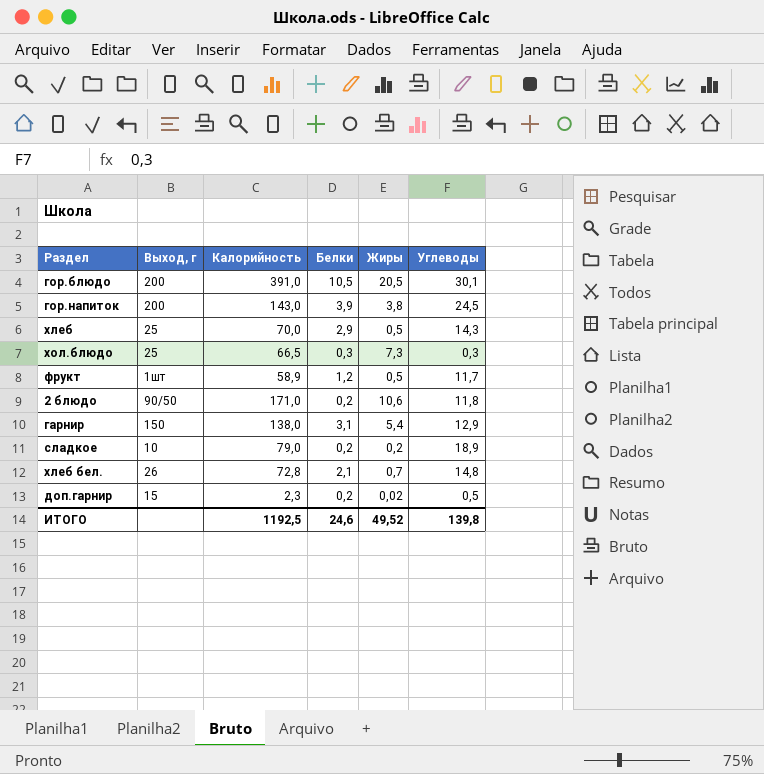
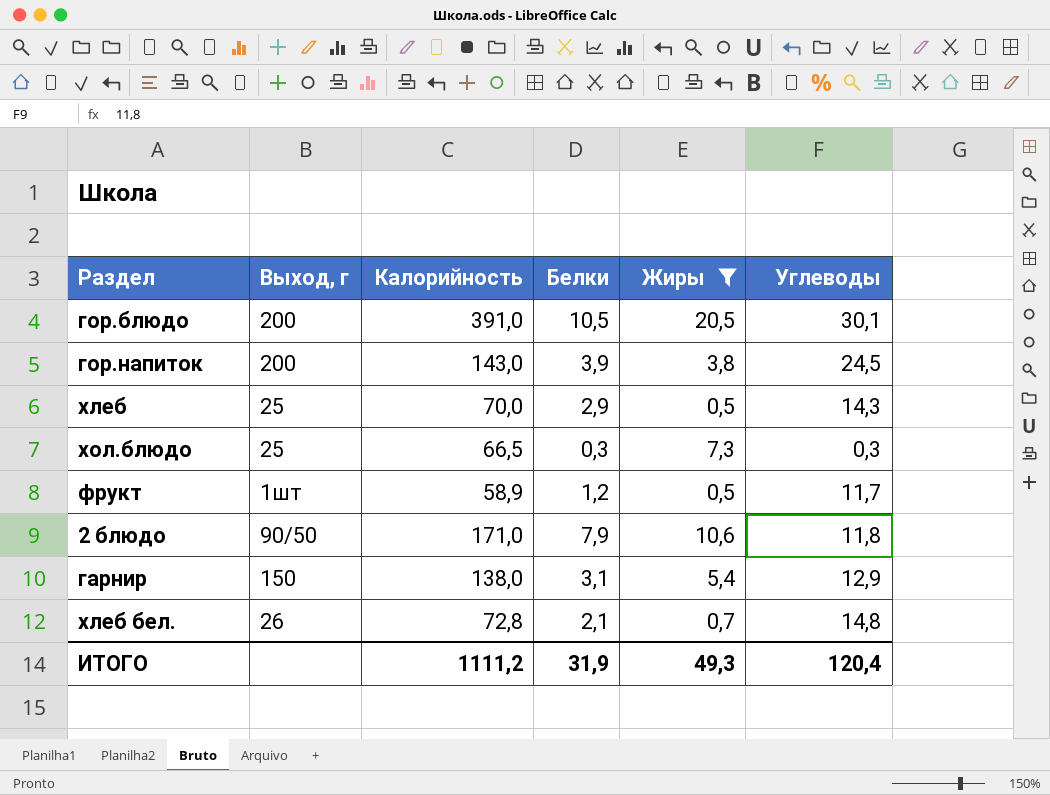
filter: none -> Жиры >= 0,5
2 блюдо | Белки: 0,2 -> 7,9
ИТОГО | Калорийность: 1192,5 -> 1111,2
ИТОГО | Белки: 24,6 -> 31,9
ИТОГО | Жиры: 49,52 -> 49,3
ИТОГО | Углеводы: 139,8 -> 120,4

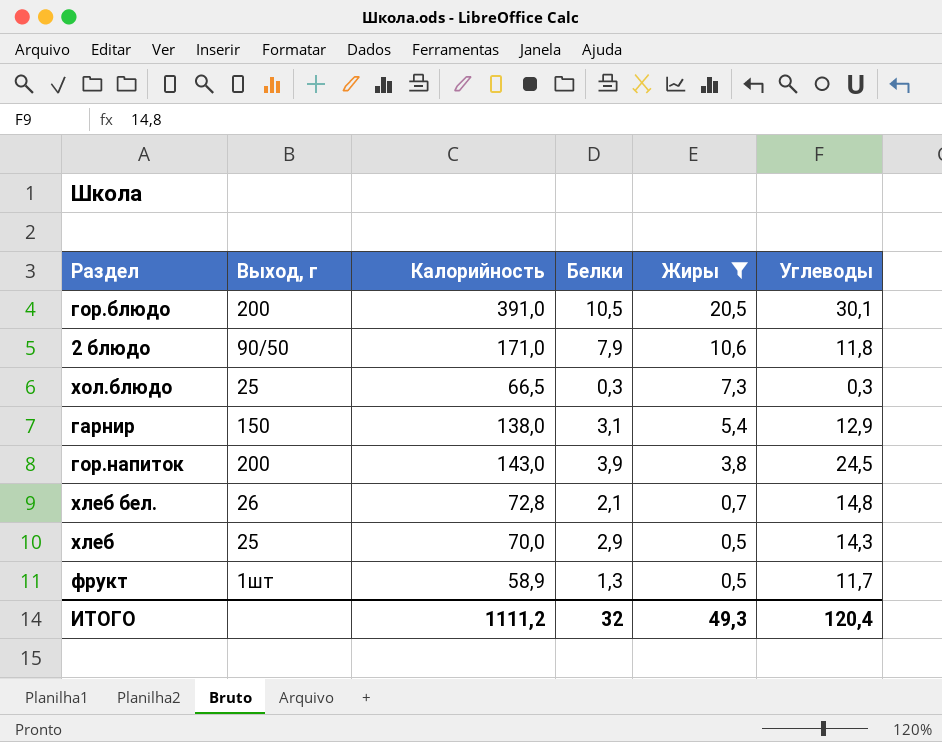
row order: none -> Жиры descending
фрукт | Белки: 1,2 -> 1,3
ИТОГО | Белки: 31,9 -> 32

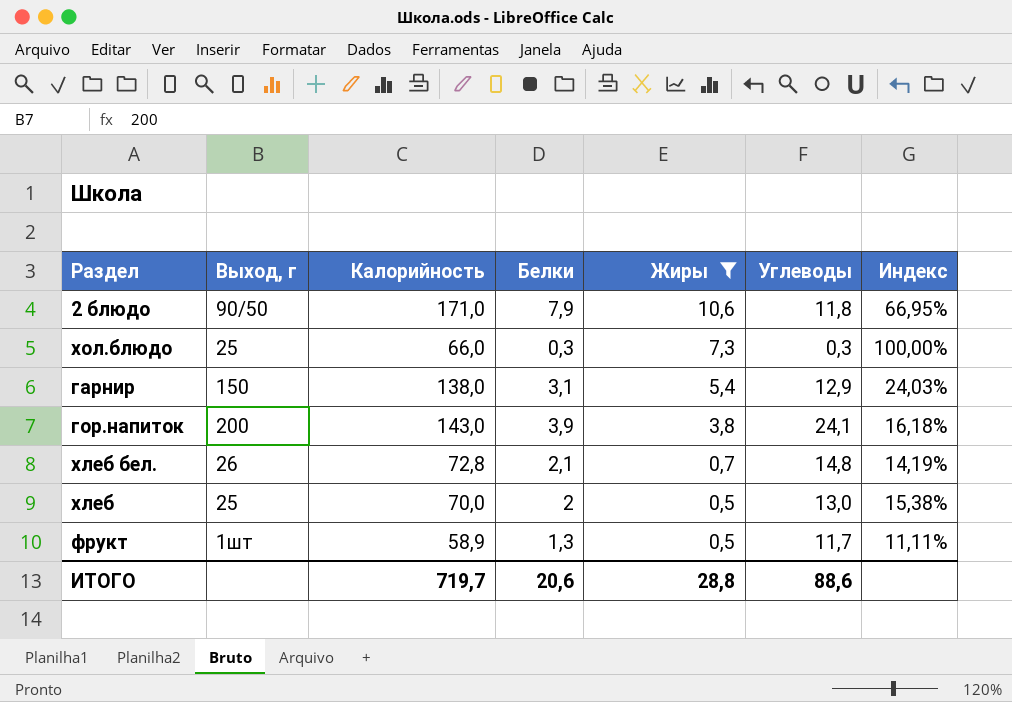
column Индекс | formula: none -> [Белки] / [Углеводы]
row гор.блюдо: 200 | 391,0 | 10,5 | 20,5 | 30,1 -> none
хол.блюдо | Калорийность: 66,5 -> 66,0
гор.напиток | Углеводы: 24,5 -> 24,1
хлеб | Белки: 2,9 -> 2
хлеб | Углеводы: 14,3 -> 13,0
ИТОГО | Калорийность: 1111,2 -> 719,7
ИТОГО | Белки: 32 -> 20,6
ИТОГО | Жиры: 49,3 -> 28,8
ИТОГО | Углеводы: 120,4 -> 88,6

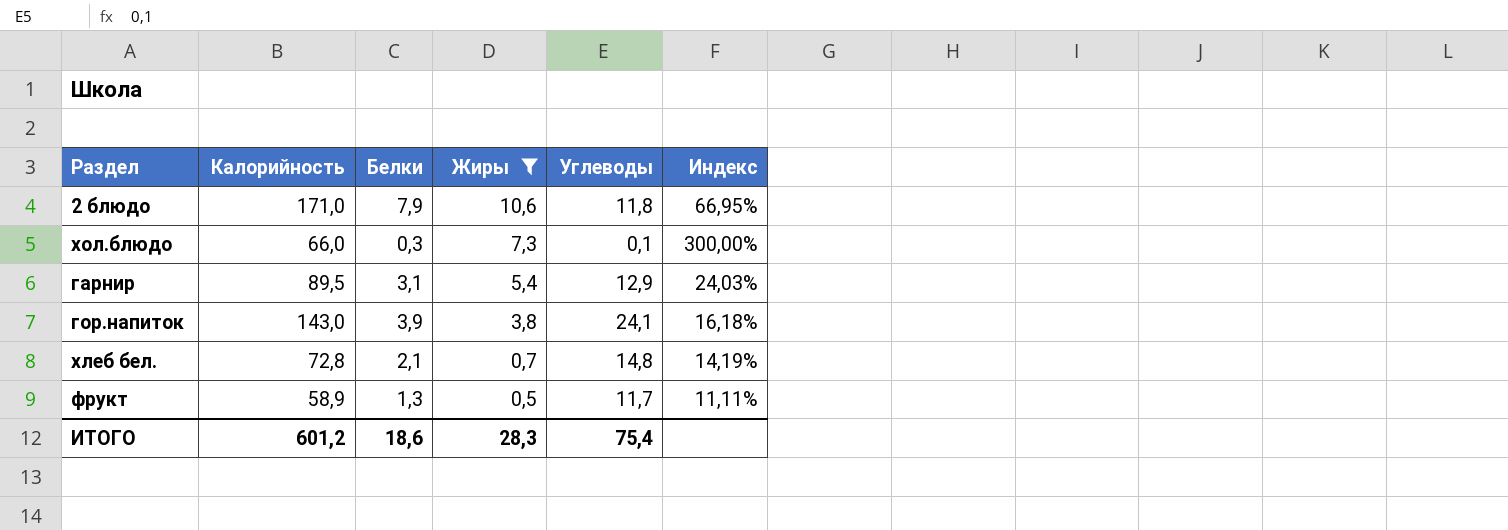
column Выход, г | position: 2 -> none
row хлеб: 25 | 70,0 | 2 | 0,5 | 13,0 | 15,38% -> none
хол.блюдо | Углеводы: 0,3 -> 0,1
хол.блюдо | Индекс: 100,00% -> 300,00%
гарнир | Калорийность: 138,0 -> 89,5
ИТОГО | Калорийность: 719,7 -> 601,2
ИТОГО | Белки: 20,6 -> 18,6
ИТОГО | Жиры: 28,8 -> 28,3
ИТОГО | Углеводы: 88,6 -> 75,4

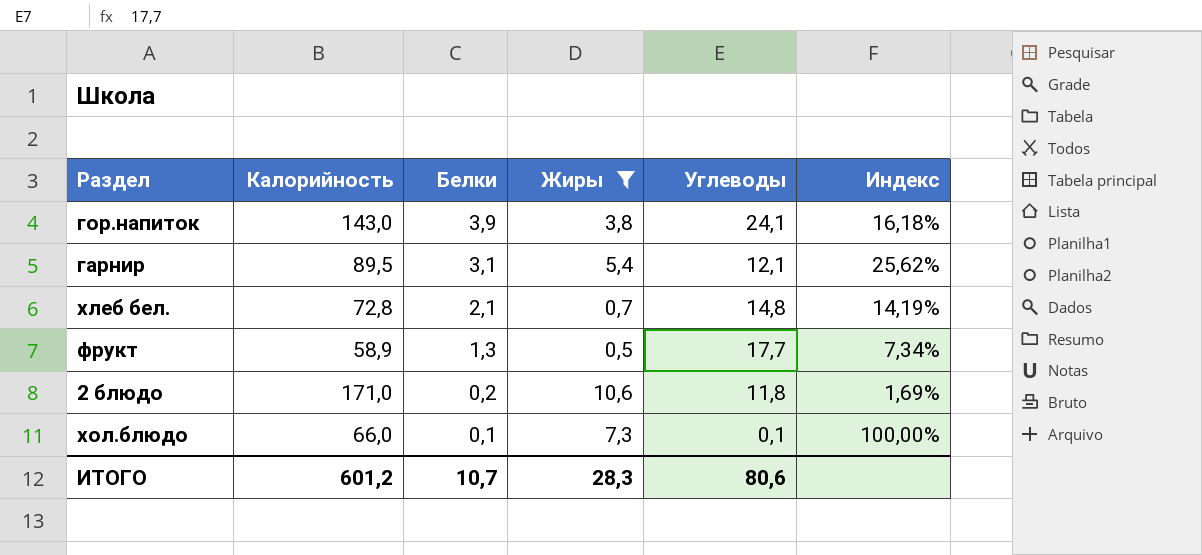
row order: Жиры descending -> Белки descending
гарнир | Углеводы: 12,9 -> 12,1
гарнир | Индекс: 24,03% -> 25,62%
фрукт | Углеводы: 11,7 -> 17,7
фрукт | Индекс: 11,11% -> 7,34%
2 блюдо | Белки: 7,9 -> 0,2
2 блюдо | Индекс: 66,95% -> 1,69%
хол.блюдо | Белки: 0,3 -> 0,1
хол.блюдо | Индекс: 300,00% -> 100,00%
ИТОГО | Белки: 18,6 -> 10,7
ИТОГО | Углеводы: 75,4 -> 80,6

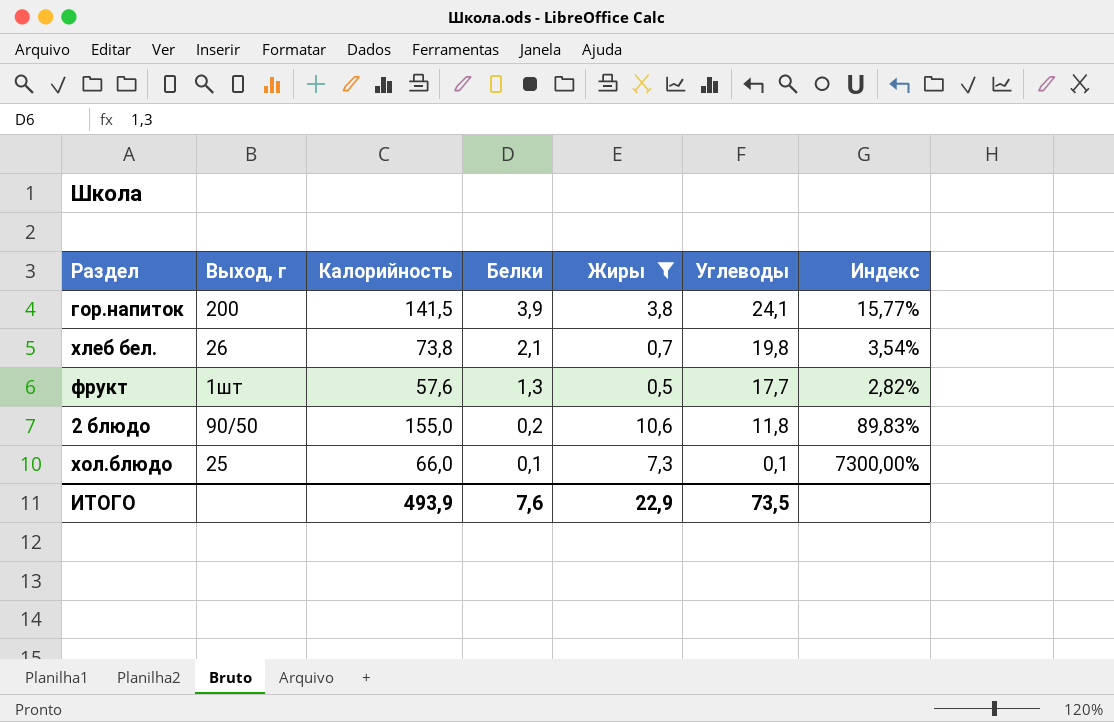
column Выход, г | position: none -> 2
column Индекс | formula: [Белки] / [Углеводы] -> [Жиры] / [Углеводы]
row гарнир: 89,5 | 3,1 | 5,4 | 12,1 | 25,62% -> none
гор.напиток | Калорийность: 143,0 -> 141,5
хлеб бел. | Калорийность: 72,8 -> 73,8
хлеб бел. | Углеводы: 14,8 -> 19,8
фрукт | Калорийность: 58,9 -> 57,6
2 блюдо | Калорийность: 171,0 -> 155,0
ИТОГО | Калорийность: 601,2 -> 493,9
ИТОГО | Белки: 10,7 -> 7,6
ИТОГО | Жиры: 28,3 -> 22,9
ИТОГО | Углеводы: 80,6 -> 73,5

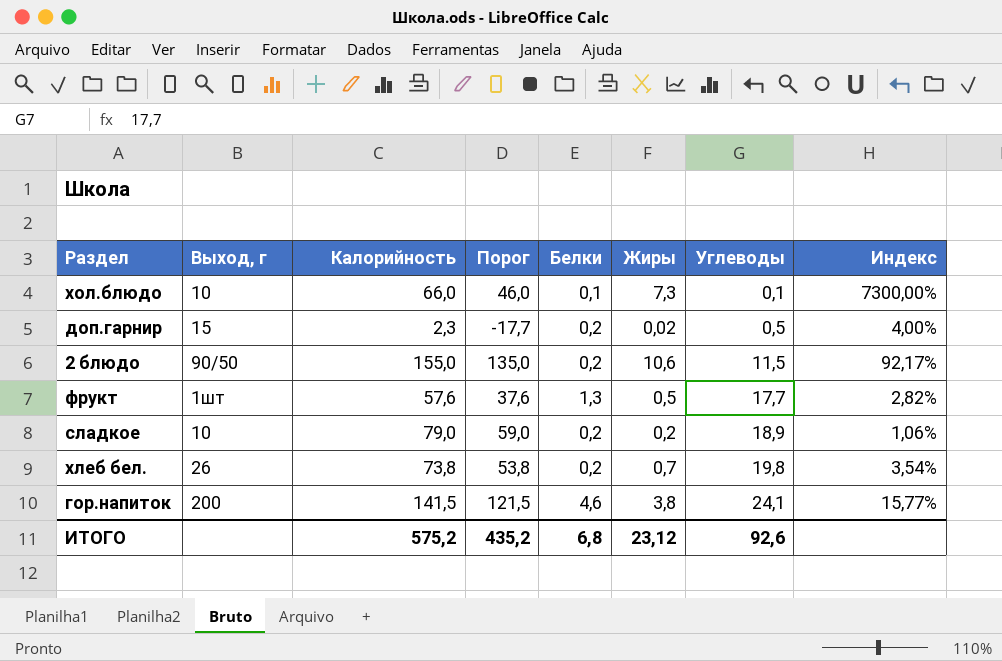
filter: Жиры >= 0,5 -> none
row order: Белки descending -> Углеводы ascending
column Порог | formula: none -> [Калорийность] - 20
хол.блюдо | Выход, г: 25 -> 10
2 блюдо | Углеводы: 11,8 -> 11,5
2 блюдо | Индекс: 89,83% -> 92,17%
хлеб бел. | Белки: 2,1 -> 0,2
гор.напиток | Белки: 3,9 -> 4,6
ИТОГО | Калорийность: 493,9 -> 575,2
ИТОГО | Белки: 7,6 -> 6,8
ИТОГО | Жиры: 22,9 -> 23,12
ИТОГО | Углеводы: 73,5 -> 92,6

